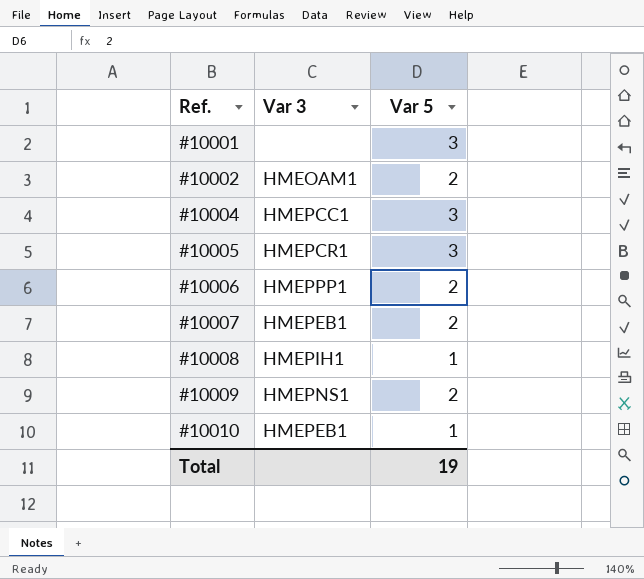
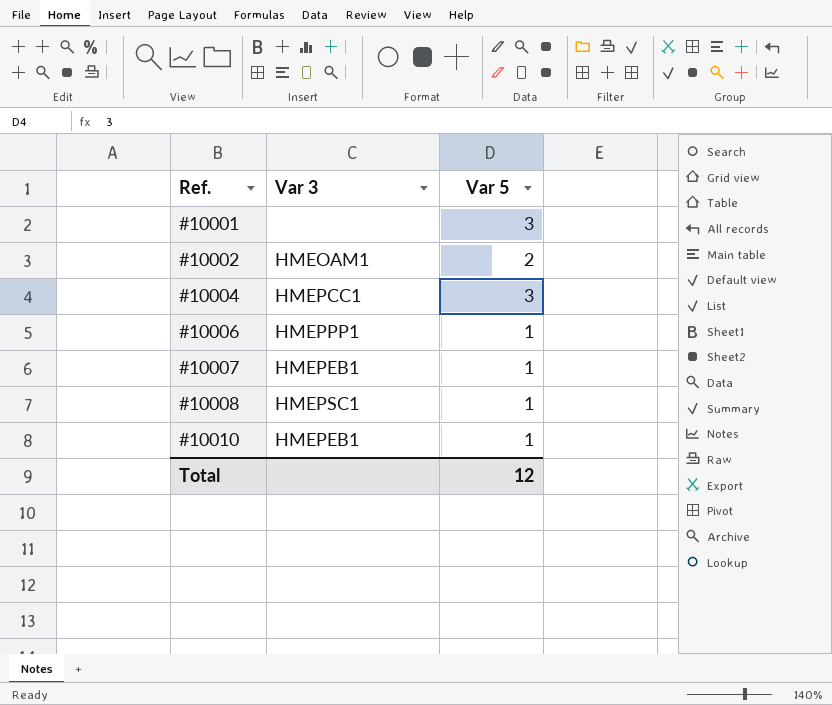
row #10005: HMEPCR1 | 3 -> none
row #10009: HMEPNS1 | 2 -> none
#10006 | Var 5: 2 -> 1
#10007 | Var 5: 2 -> 1
#10008 | Var 3: HMEPIH1 -> HMEPSC1
Total | Var 5: 19 -> 12

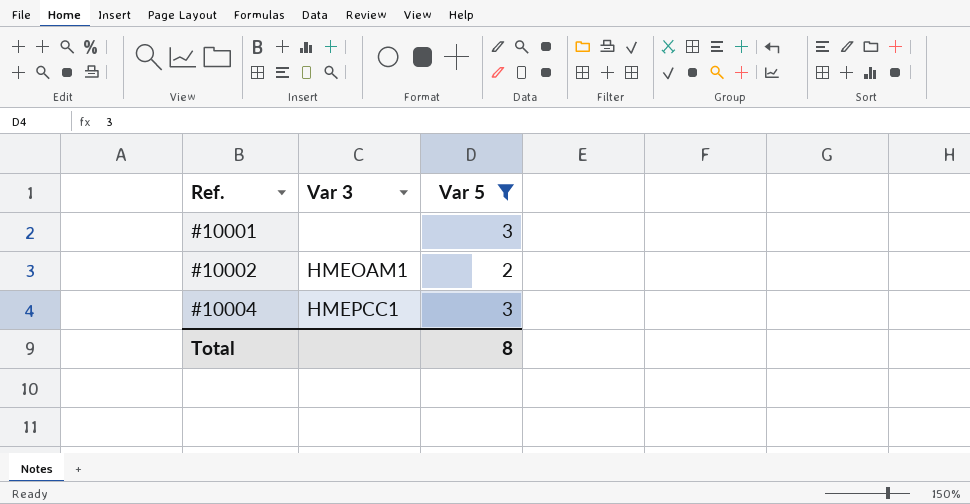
filter: none -> Var 5 != 1
Total | Var 5: 12 -> 8

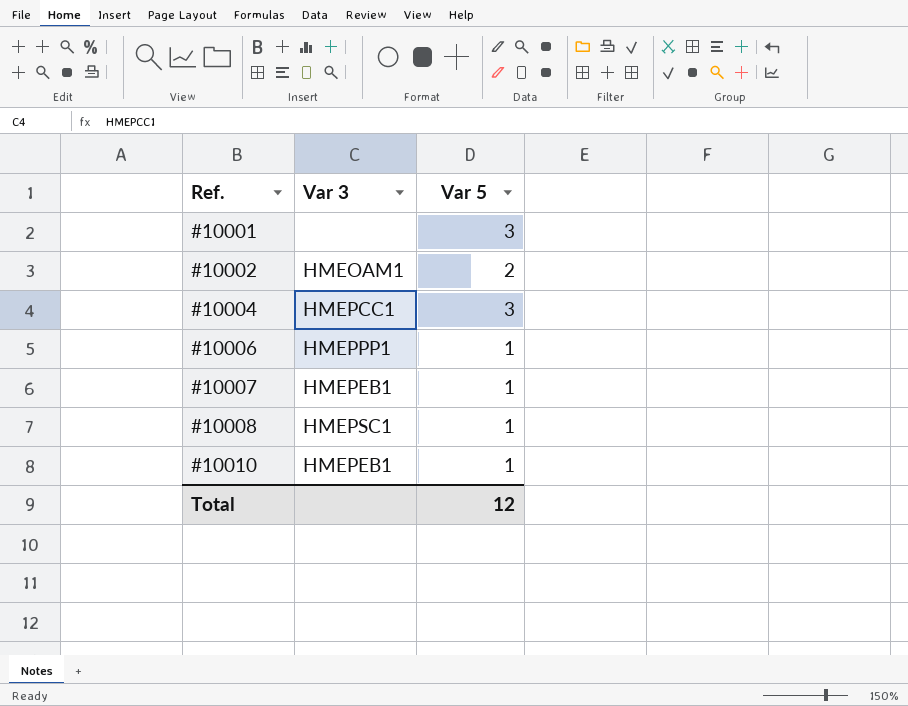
filter: Var 5 != 1 -> none
Total | Var 5: 8 -> 12

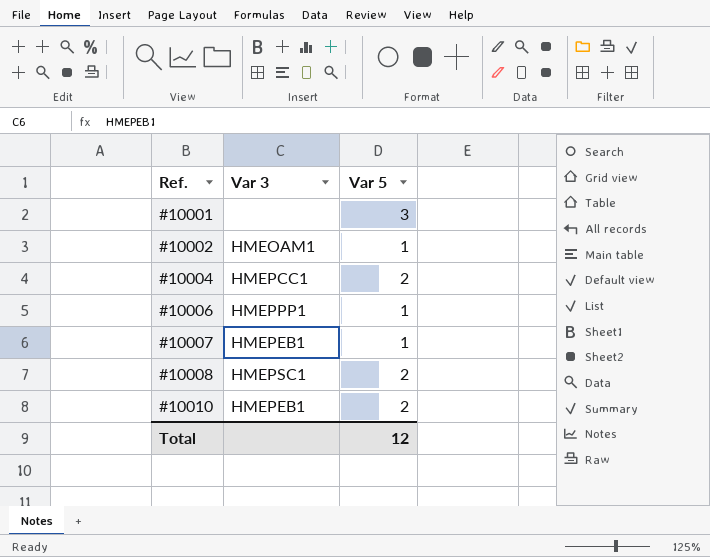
#10002 | Var 5: 2 -> 1
#10004 | Var 5: 3 -> 2
#10008 | Var 5: 1 -> 2
#10010 | Var 5: 1 -> 2

